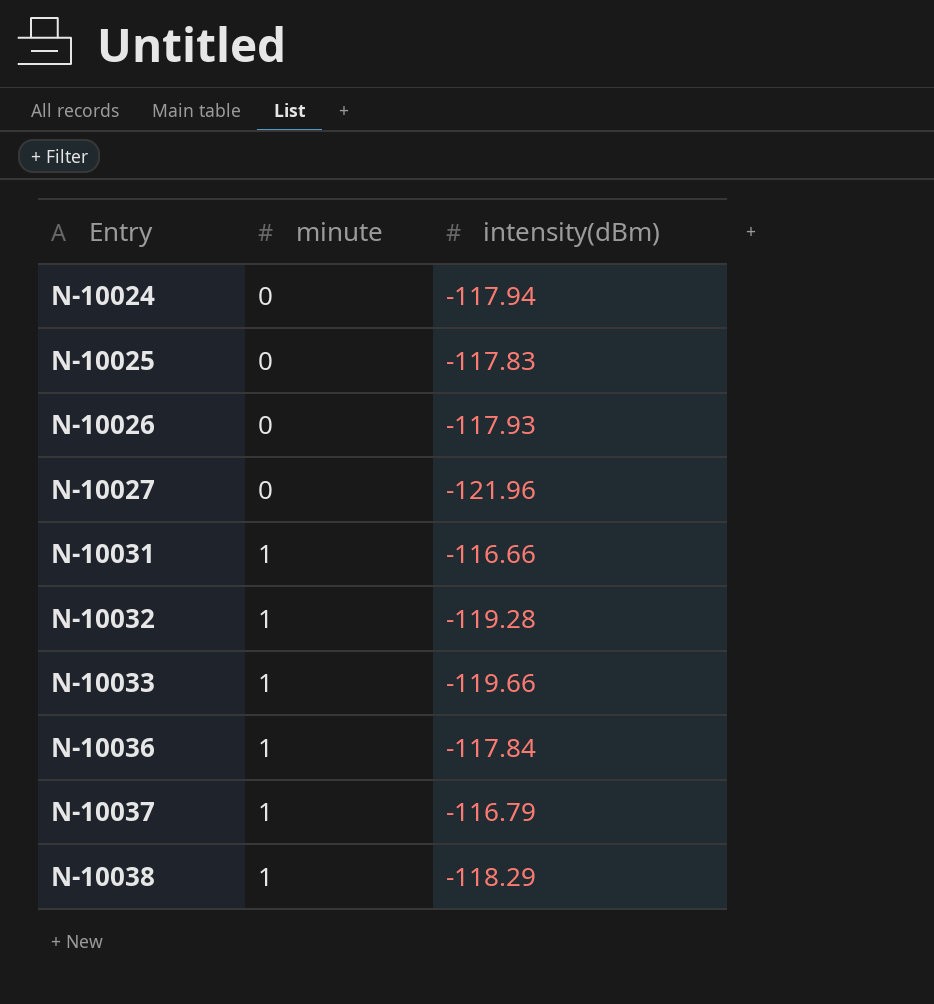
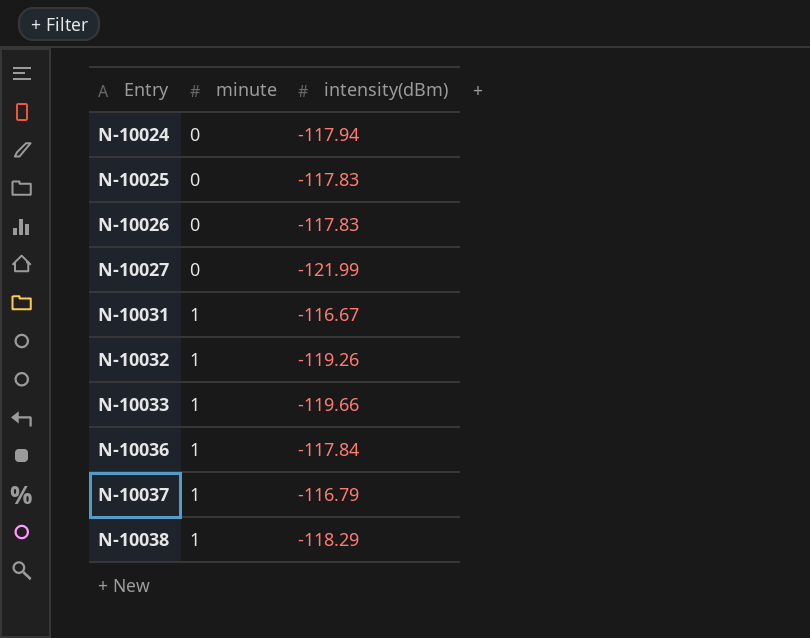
N-10026 | intensity(dBm): -117.93 -> -117.83
N-10027 | intensity(dBm): -121.96 -> -121.99
N-10031 | intensity(dBm): -116.66 -> -116.67
N-10032 | intensity(dBm): -119.28 -> -119.26

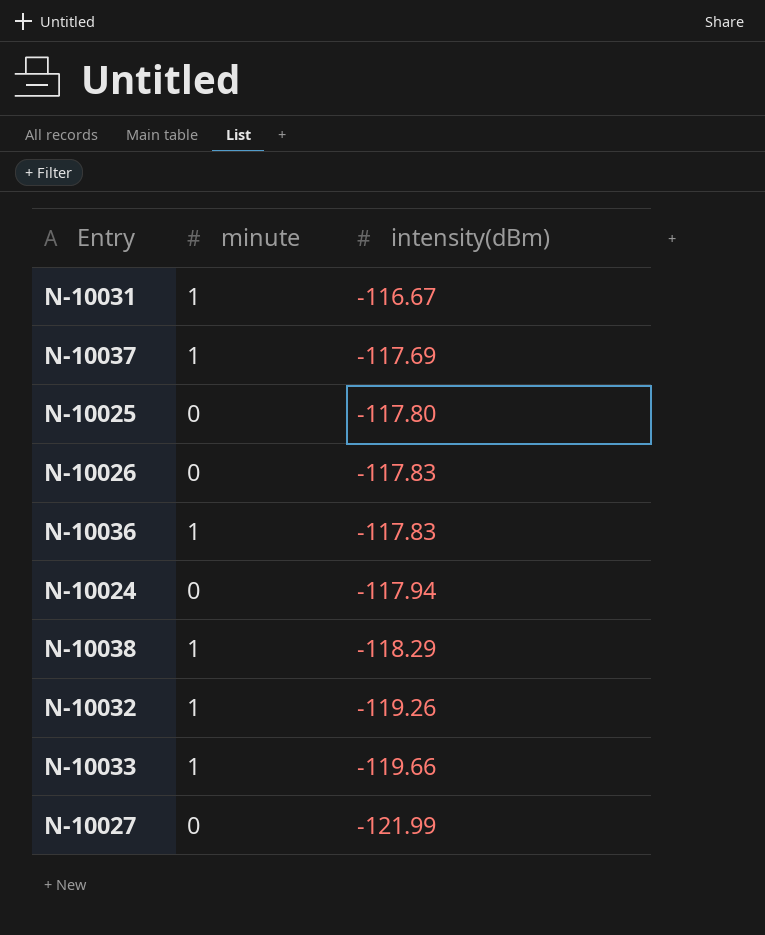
row order: Entry ascending -> intensity(dBm) descending
N-10037 | intensity(dBm): -116.79 -> -117.69
N-10025 | intensity(dBm): -117.83 -> -117.80
N-10036 | intensity(dBm): -117.84 -> -117.83

